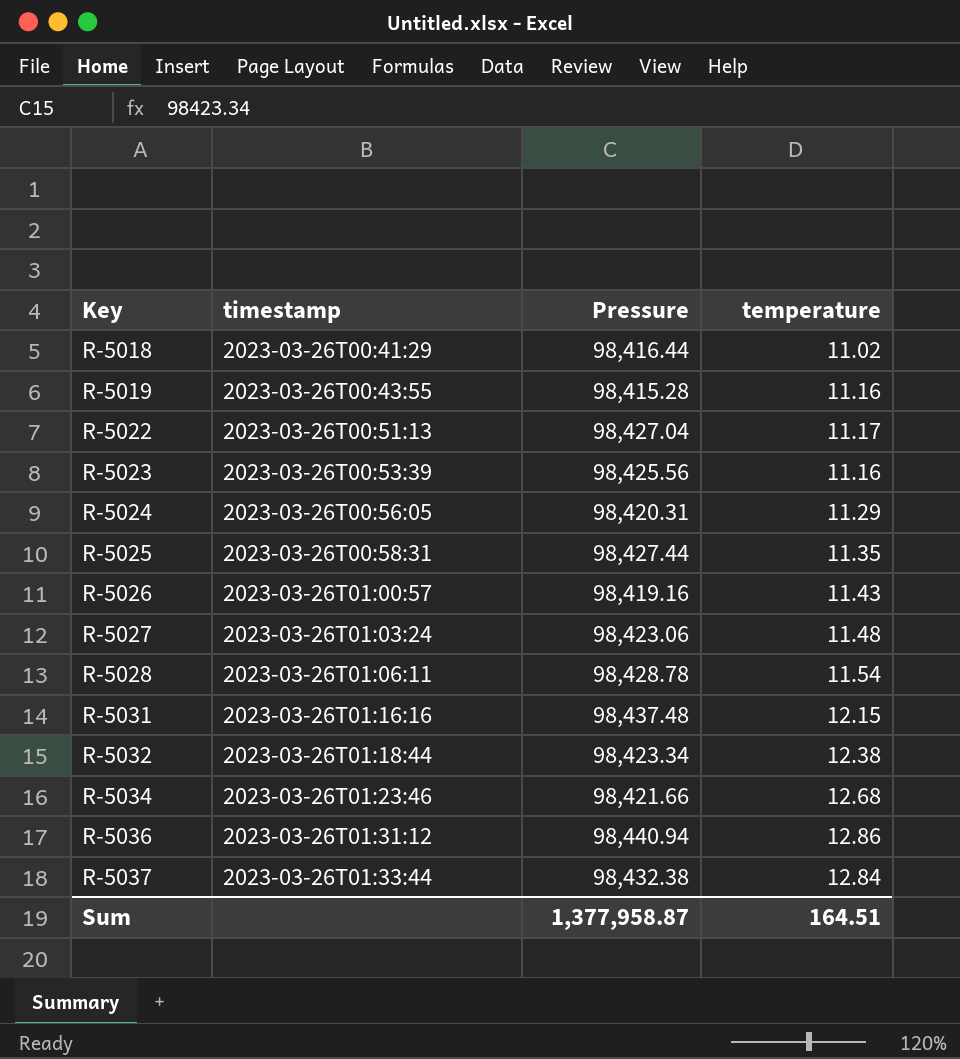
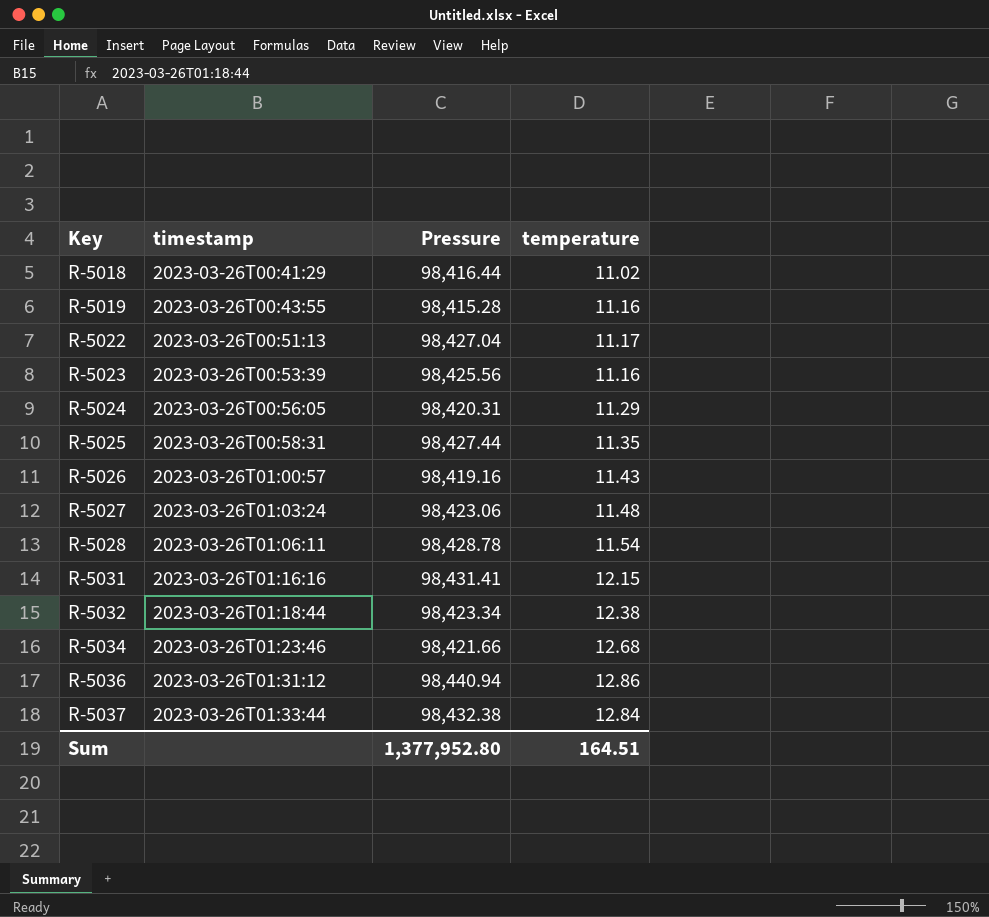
R-5031 | Pressure: 98,437.48 -> 98,431.41
Sum | Pressure: 1,377,958.87 -> 1,377,952.80

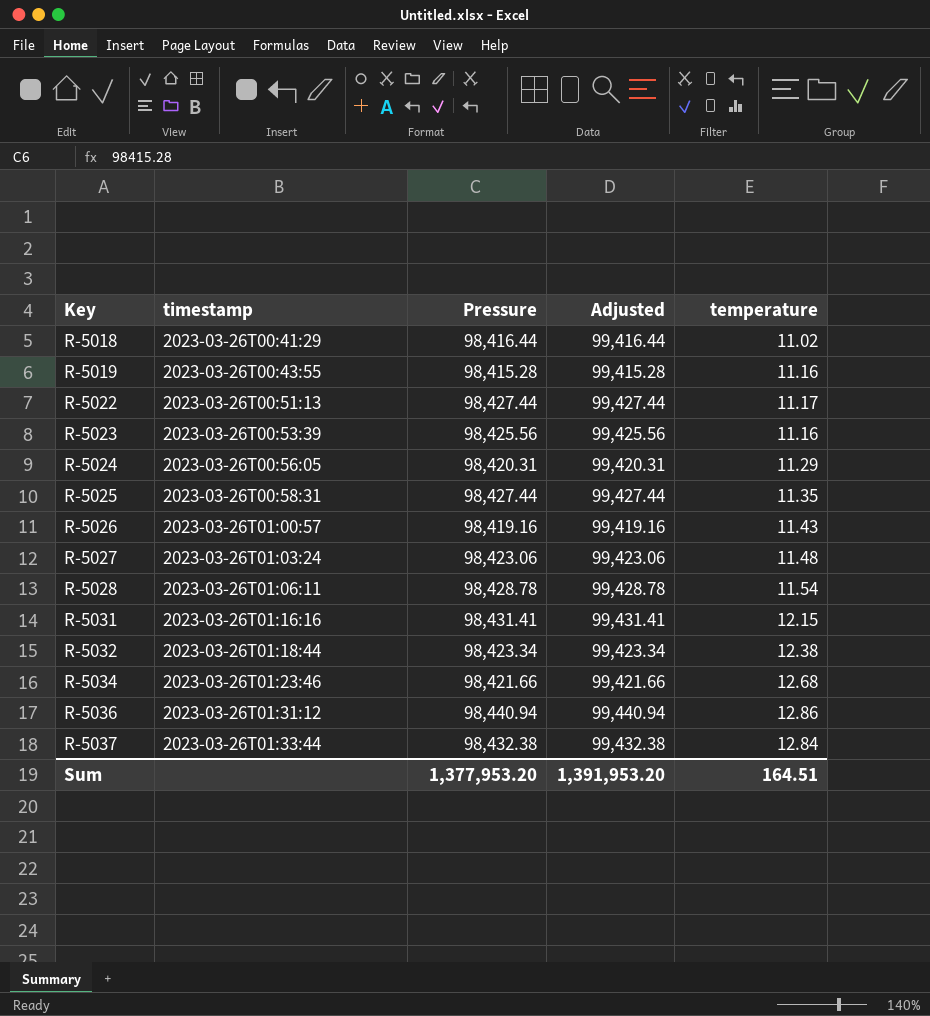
column Adjusted | formula: none -> [Pressure] + 1000
R-5022 | Pressure: 98,427.04 -> 98,427.44
Sum | Pressure: 1,377,952.80 -> 1,377,953.20

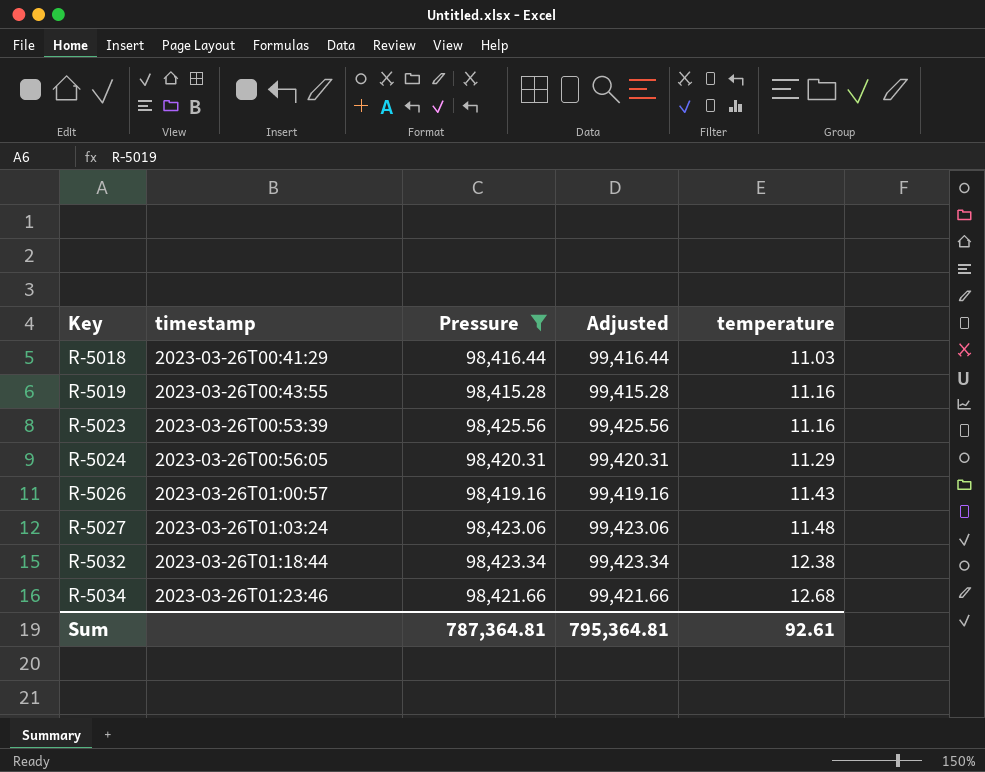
filter: none -> Pressure <= 98,425.56
R-5018 | temperature: 11.02 -> 11.03
Sum | Pressure: 1,377,953.20 -> 787,364.81
Sum | Adjusted: 1,391,953.20 -> 795,364.81
Sum | temperature: 164.51 -> 92.61

